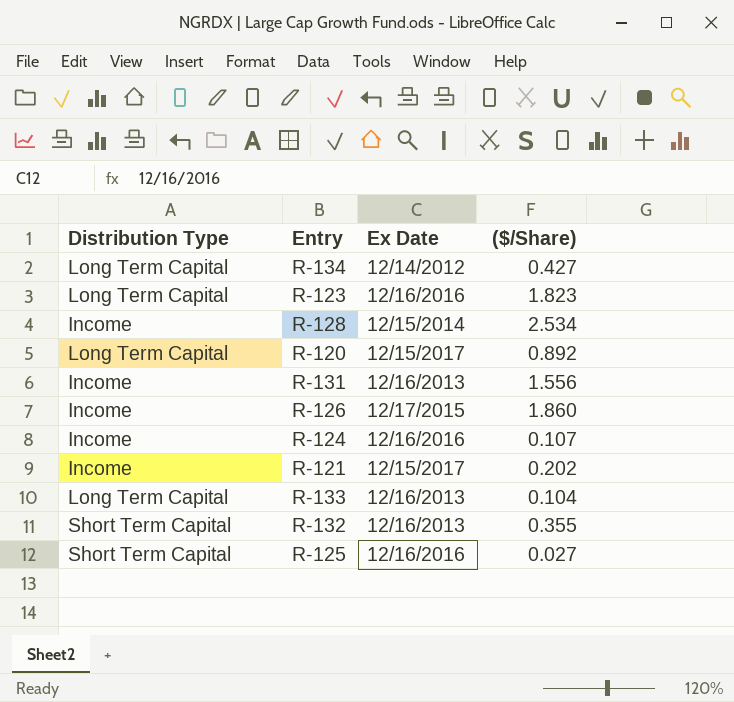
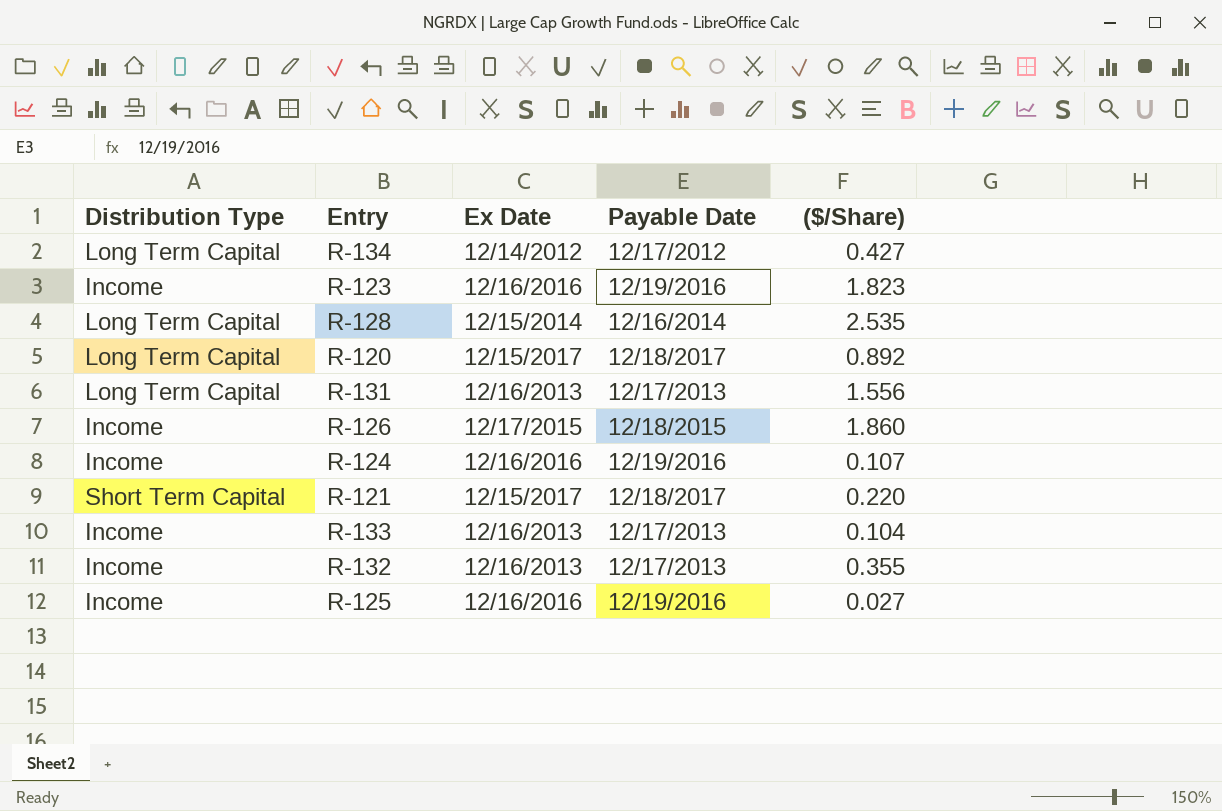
column Payable Date | position: none -> 4
R-123 | Distribution Type: Long Term Capital -> Income
R-128 | Distribution Type: Income -> Long Term Capital
R-128 | ($/Share): 2.534 -> 2.535
R-131 | Distribution Type: Income -> Long Term Capital
R-121 | Distribution Type: Income -> Short Term Capital
R-121 | ($/Share): 0.202 -> 0.220
R-133 | Distribution Type: Long Term Capital -> Income
R-132 | Distribution Type: Short Term Capital -> Income
R-125 | Distribution Type: Short Term Capital -> Income

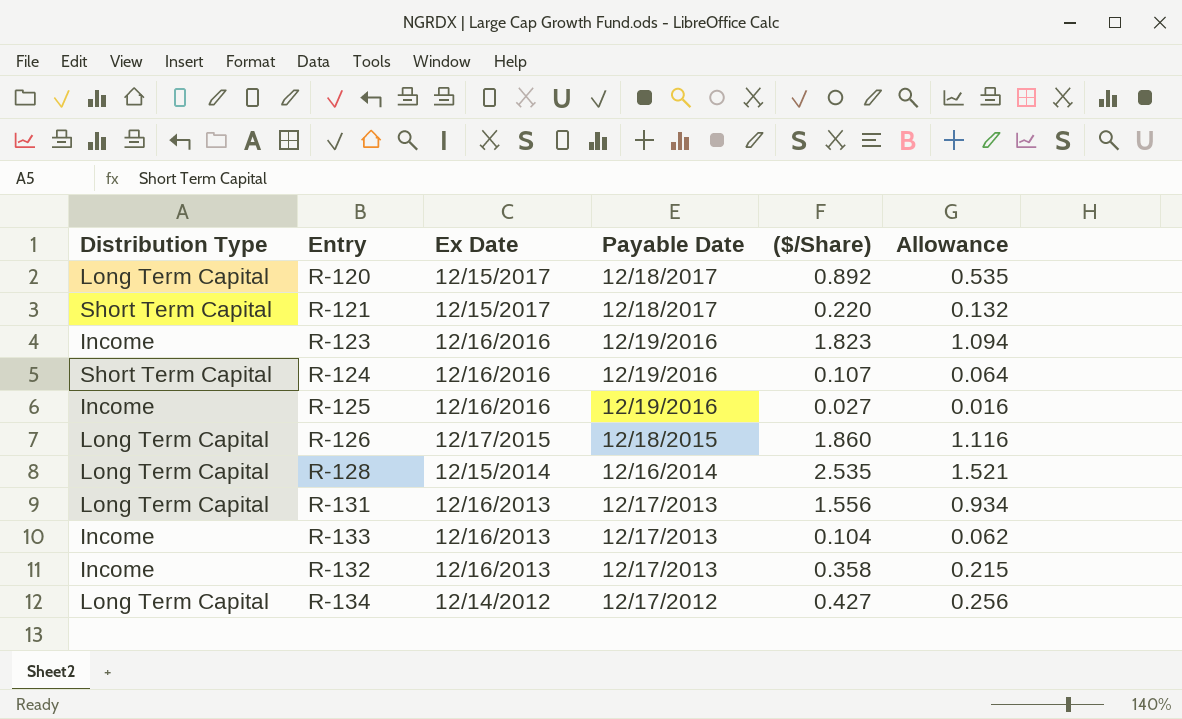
row order: none -> Ex Date descending
column Allowance | formula: none -> [($/Share)] * 0.6
R-124 | Distribution Type: Income -> Short Term Capital
R-126 | Distribution Type: Income -> Long Term Capital
R-132 | ($/Share): 0.355 -> 0.358

